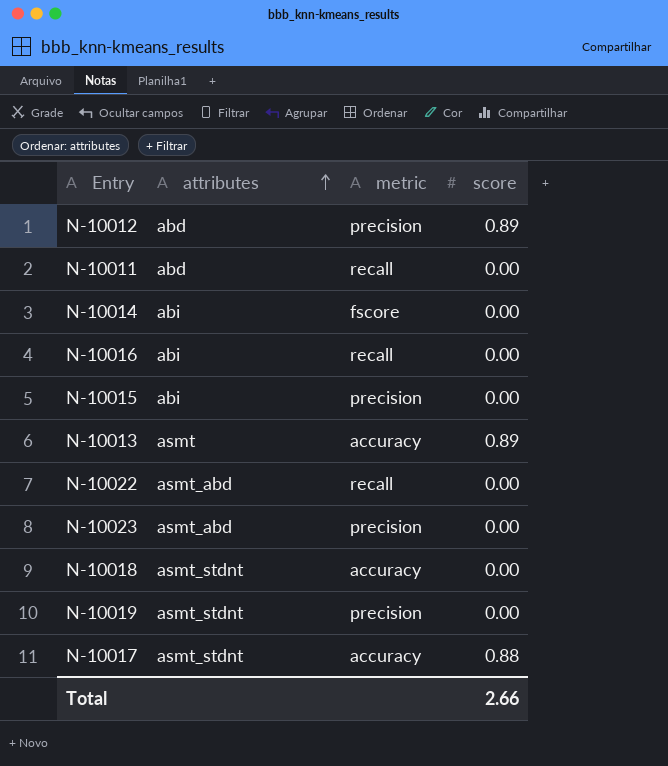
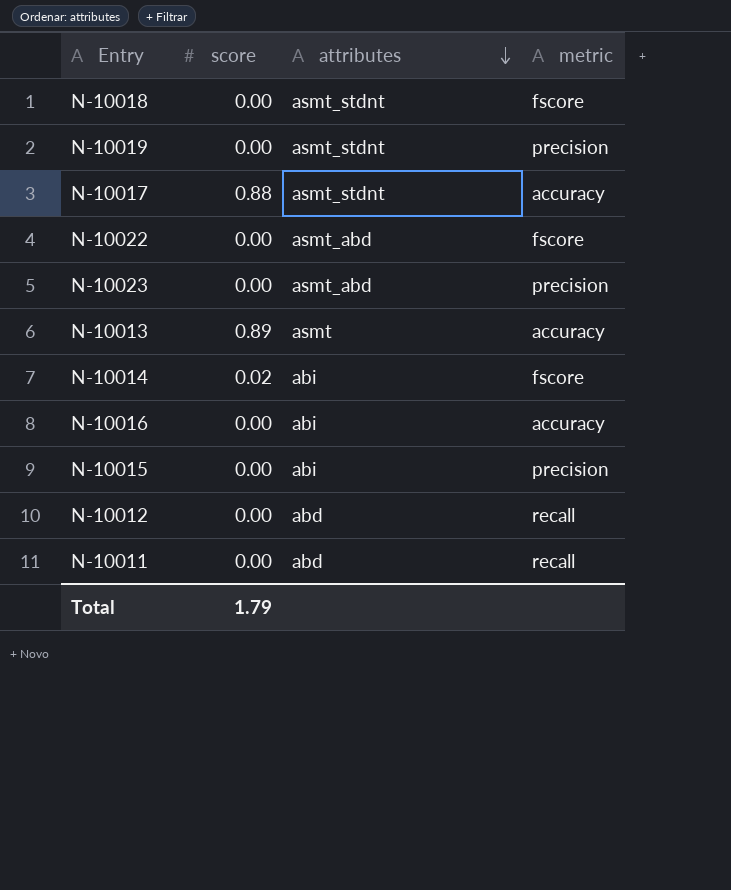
row order: attributes ascending -> attributes descending
column score | position: 4 -> 2
N-10018 | metric: accuracy -> fscore
N-10022 | metric: recall -> fscore
N-10014 | score: 0.00 -> 0.02
N-10016 | metric: recall -> accuracy
N-10012 | score: 0.89 -> 0.00
N-10012 | metric: precision -> recall
Total | score: 2.66 -> 1.79

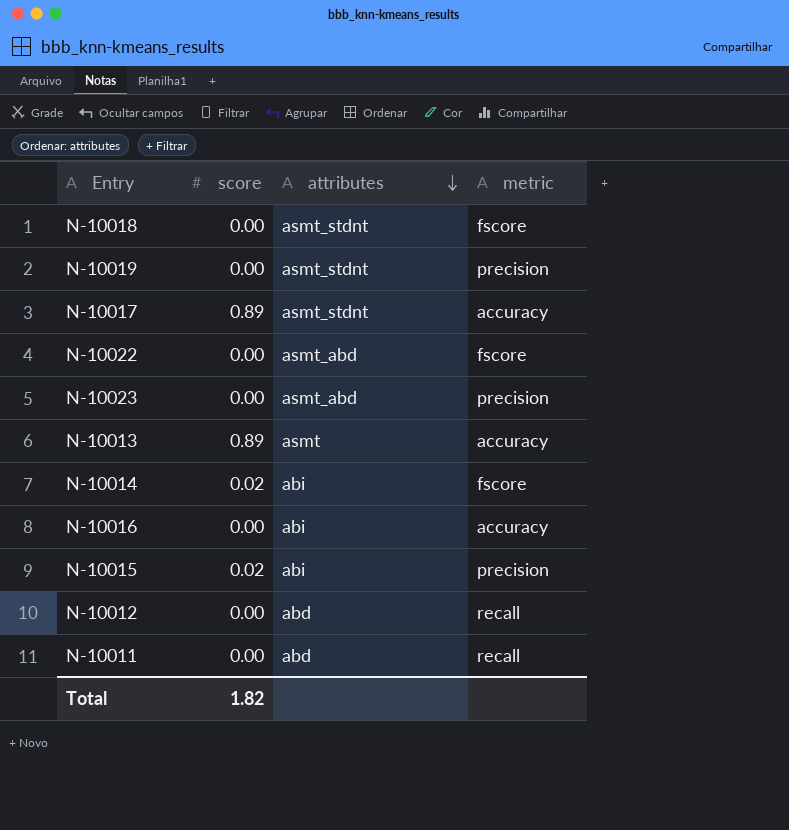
N-10017 | score: 0.88 -> 0.89
N-10015 | score: 0.00 -> 0.02
Total | score: 1.79 -> 1.82

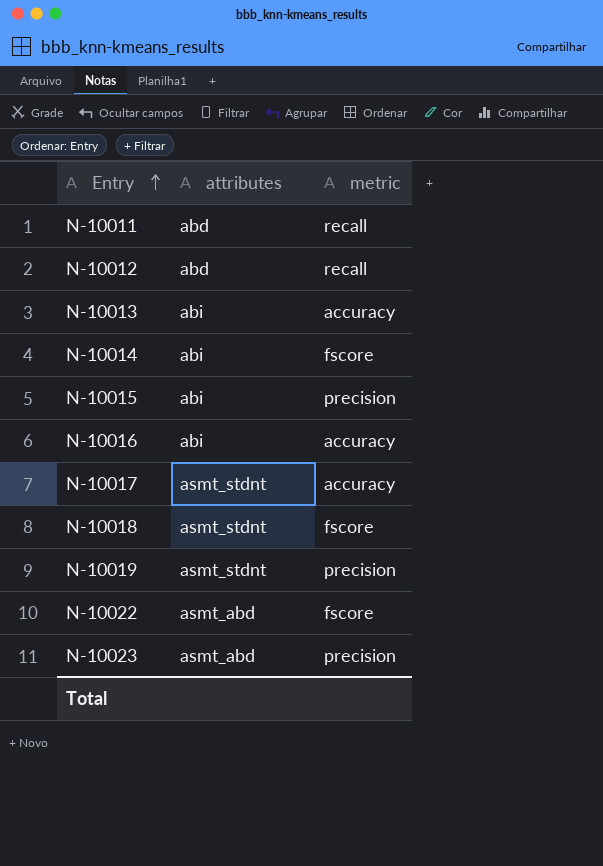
row order: attributes descending -> Entry ascending
column score | position: 2 -> none
N-10013 | attributes: asmt -> abi

